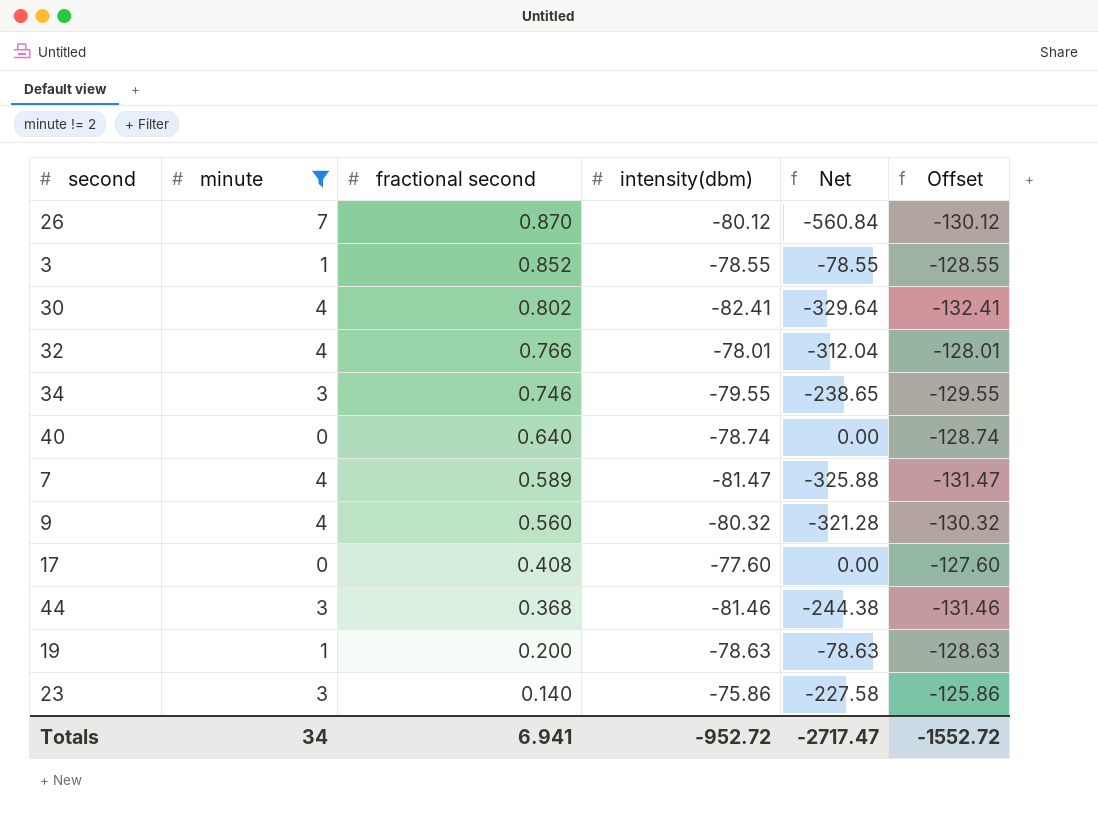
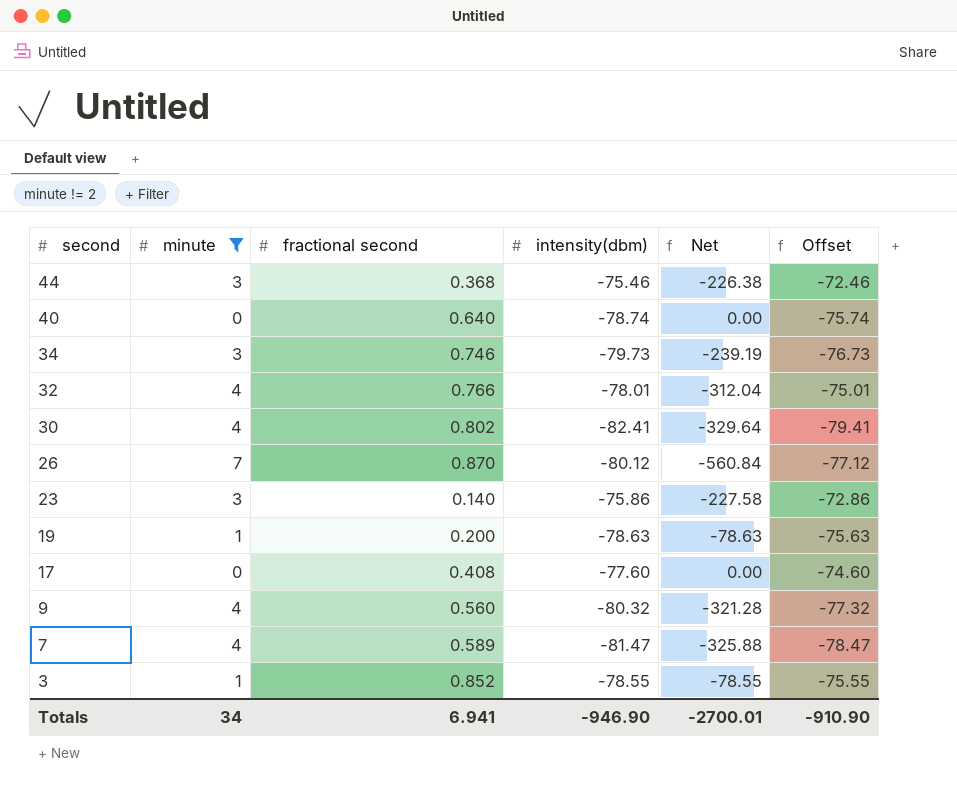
row order: fractional second descending -> second descending
column Offset | formula: [intensity(dbm)] - 50 -> [intensity(dbm)] + 3
44 | intensity(dbm): -81.46 -> -75.46
44 | Net: -244.38 -> -226.38
34 | intensity(dbm): -79.55 -> -79.73
34 | Net: -238.65 -> -239.19
Totals | intensity(dbm): -952.72 -> -946.90
Totals | Net: -2717.47 -> -2700.01
Totals | Offset: -1552.72 -> -910.90

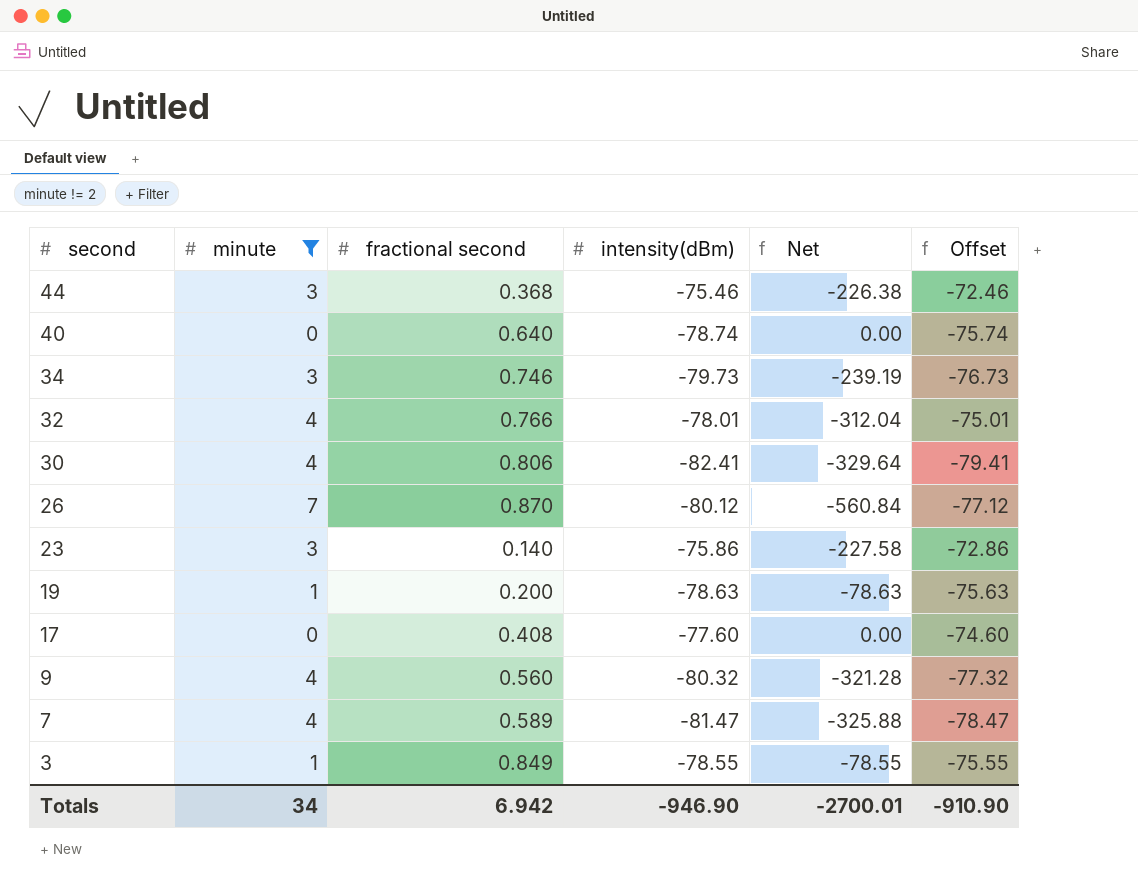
column name: intensity(dbm) -> intensity(dBm)
30 | fractional second: 0.802 -> 0.806
3 | fractional second: 0.852 -> 0.849
Totals | fractional second: 6.941 -> 6.942

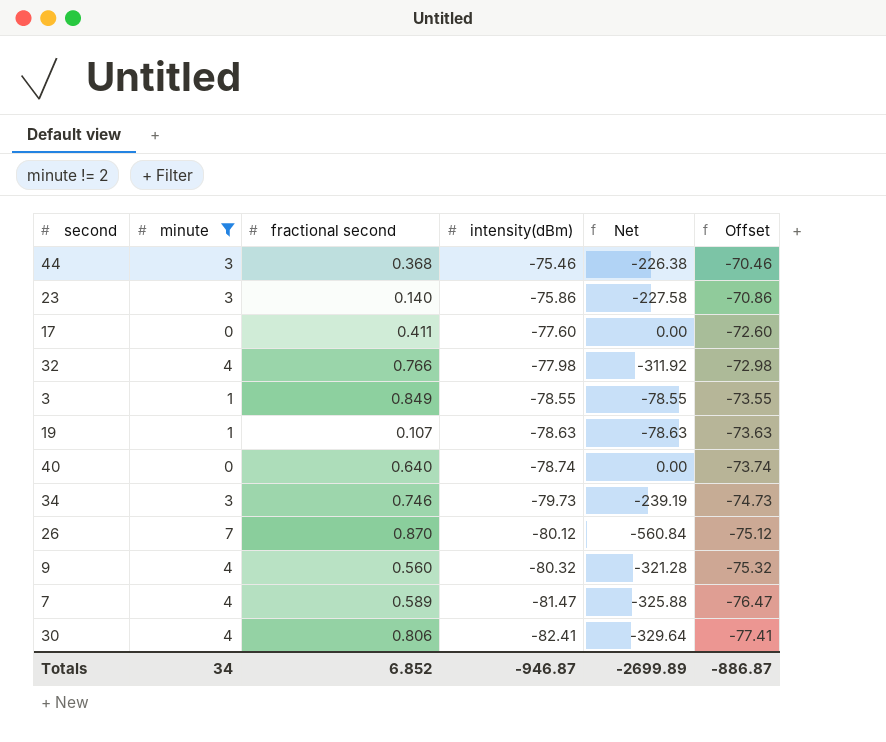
row order: second descending -> intensity(dBm) descending
column Offset | formula: [intensity(dBm)] + 3 -> [intensity(dBm)] + 5
17 | fractional second: 0.408 -> 0.411
32 | intensity(dBm): -78.01 -> -77.98
32 | Net: -312.04 -> -311.92
19 | fractional second: 0.200 -> 0.107
Totals | fractional second: 6.942 -> 6.852
Totals | intensity(dBm): -946.90 -> -946.87
Totals | Net: -2700.01 -> -2699.89
Totals | Offset: -910.90 -> -886.87

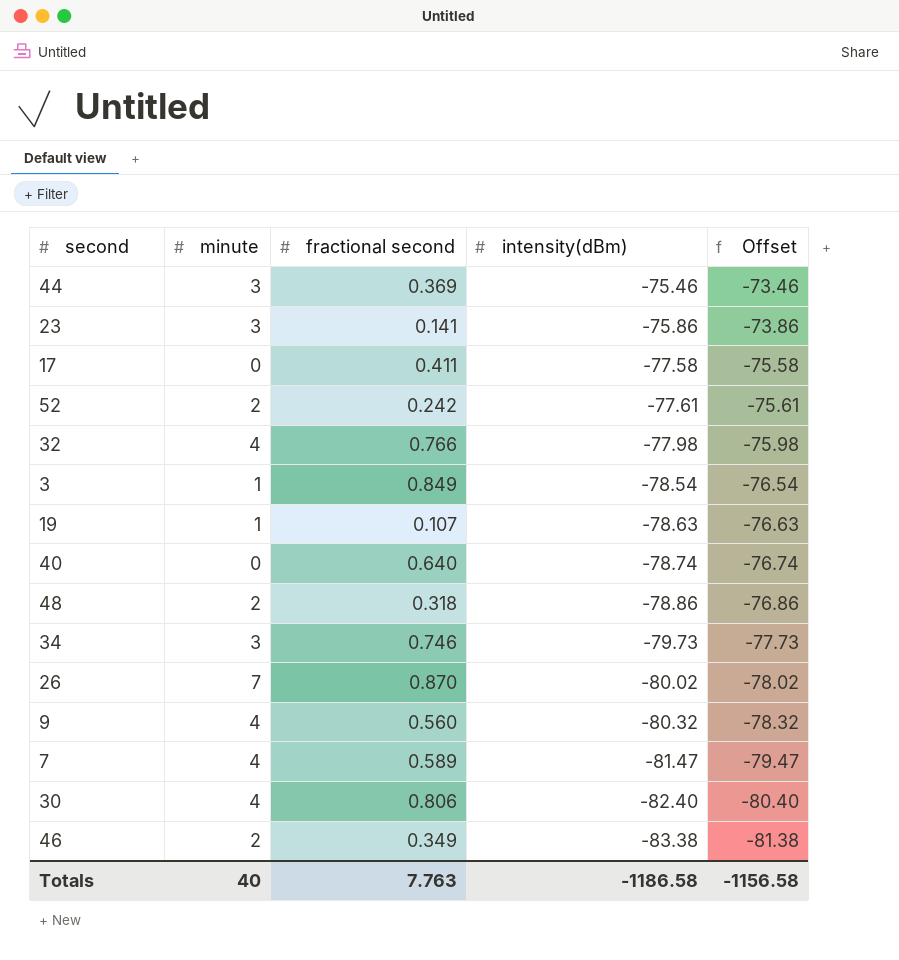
filter: minute != 2 -> none
column Net | formula: [minute] * [intensity(dBm)] -> none
column Offset | formula: [intensity(dBm)] + 5 -> [intensity(dBm)] + 2
44 | fractional second: 0.368 -> 0.369
23 | fractional second: 0.140 -> 0.141
17 | intensity(dBm): -77.60 -> -77.58
3 | intensity(dBm): -78.55 -> -78.54
26 | intensity(dBm): -80.12 -> -80.02
30 | intensity(dBm): -82.41 -> -82.40
Totals | minute: 34 -> 40
Totals | fractional second: 6.852 -> 7.763
Totals | intensity(dBm): -946.87 -> -1186.58
Totals | Offset: -886.87 -> -1156.58

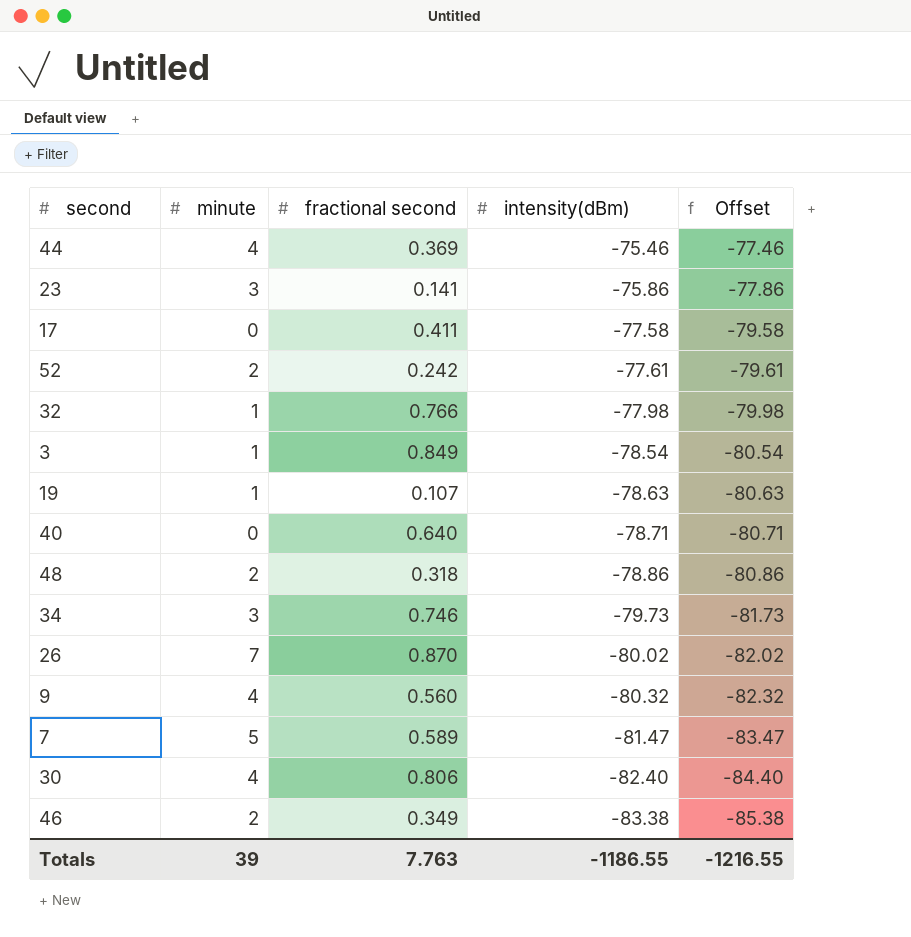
column Offset | formula: [intensity(dBm)] + 2 -> [intensity(dBm)] - 2
44 | minute: 3 -> 4
32 | minute: 4 -> 1
40 | intensity(dBm): -78.74 -> -78.71
7 | minute: 4 -> 5
Totals | minute: 40 -> 39
Totals | intensity(dBm): -1186.58 -> -1186.55
Totals | Offset: -1156.58 -> -1216.55

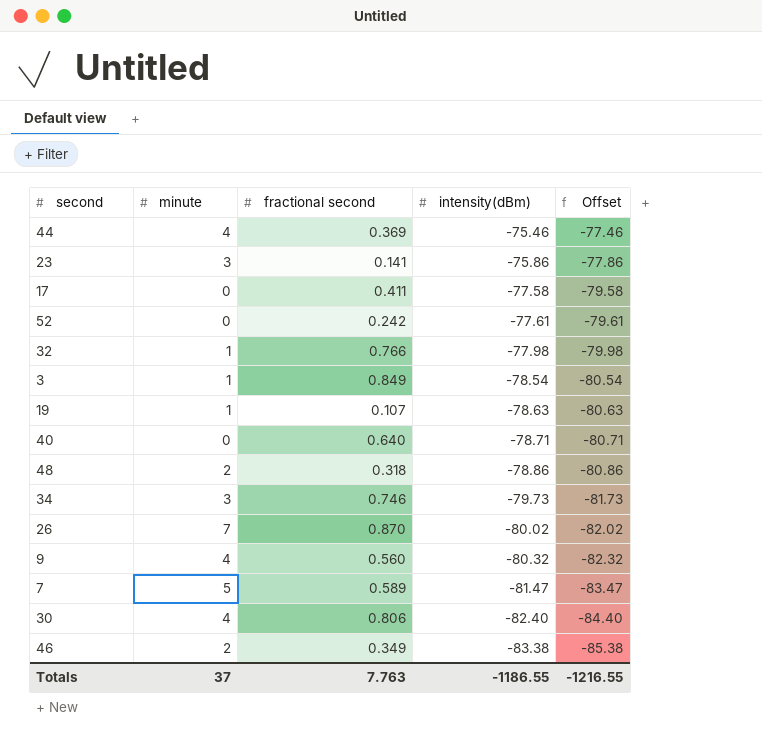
52 | minute: 2 -> 0
Totals | minute: 39 -> 37

